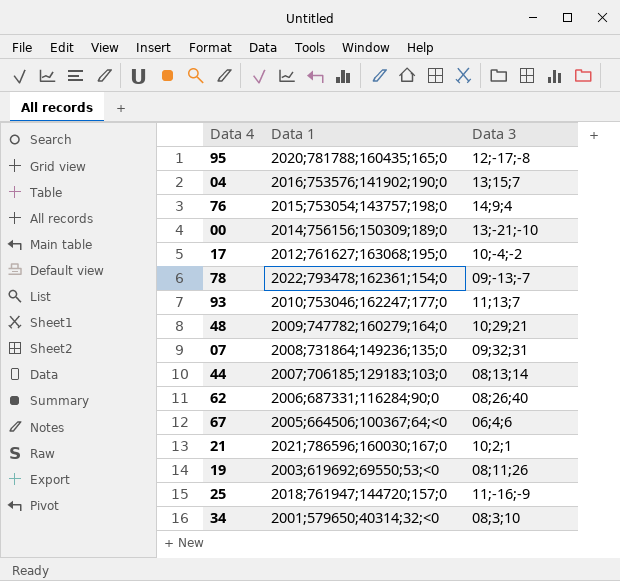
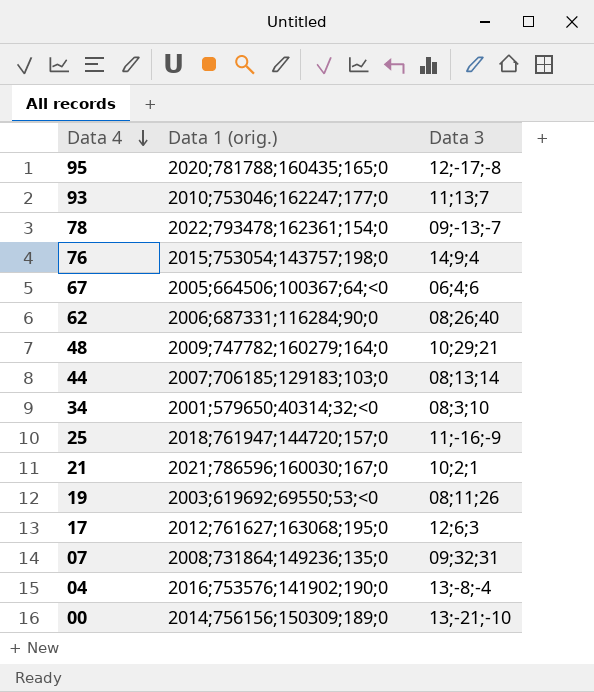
row order: none -> Data 4 descending
column name: Data 1 -> Data 1 (orig.)
17 | Data 3: 10;-4;-2 -> 12;6;3
04 | Data 3: 13;15;7 -> 13;-8;-4

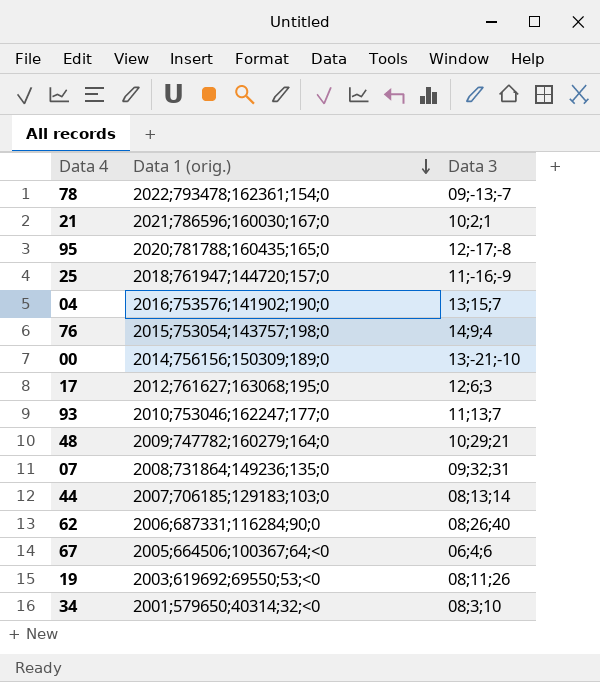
row order: Data 4 descending -> Data 1 (orig.) descending
04 | Data 3: 13;-8;-4 -> 13;15;7

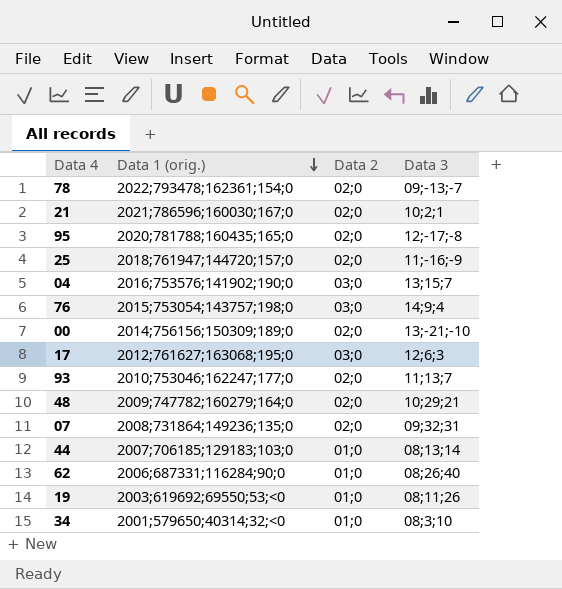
column Data 2 | position: none -> 3
row 67: 2005;664506;100367;64;<0 | 06;4;6 -> none

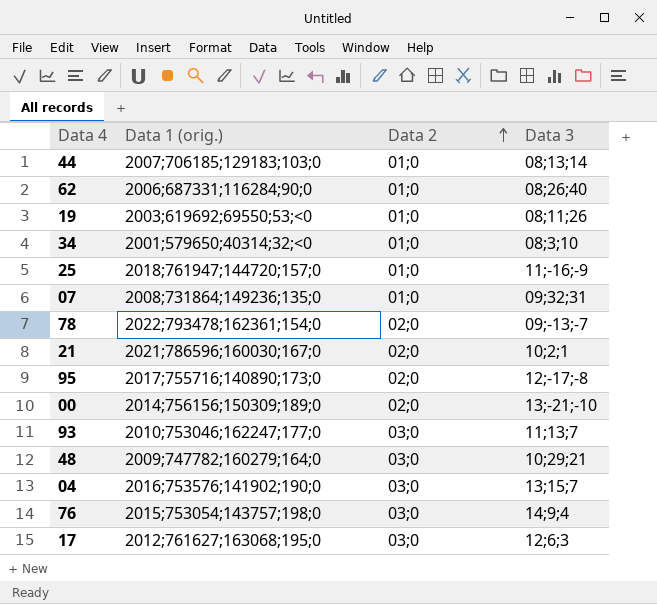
row order: Data 1 (orig.) descending -> Data 2 ascending
25 | Data 2: 02;0 -> 01;0
07 | Data 2: 02;0 -> 01;0
95 | Data 1 (orig.): 2020;781788;160435;165;0 -> 2017;755716;140890;173;0
93 | Data 2: 02;0 -> 03;0
48 | Data 2: 02;0 -> 03;0

